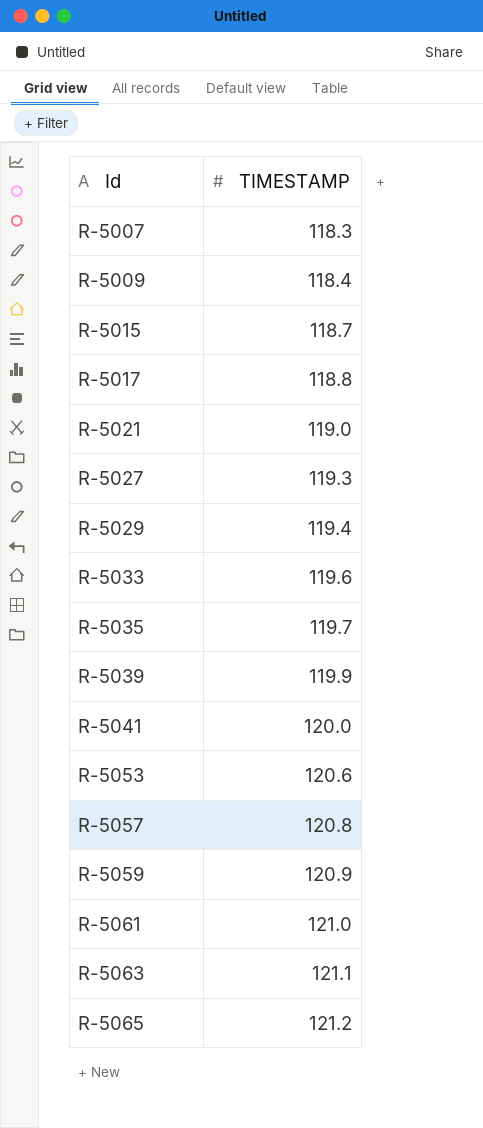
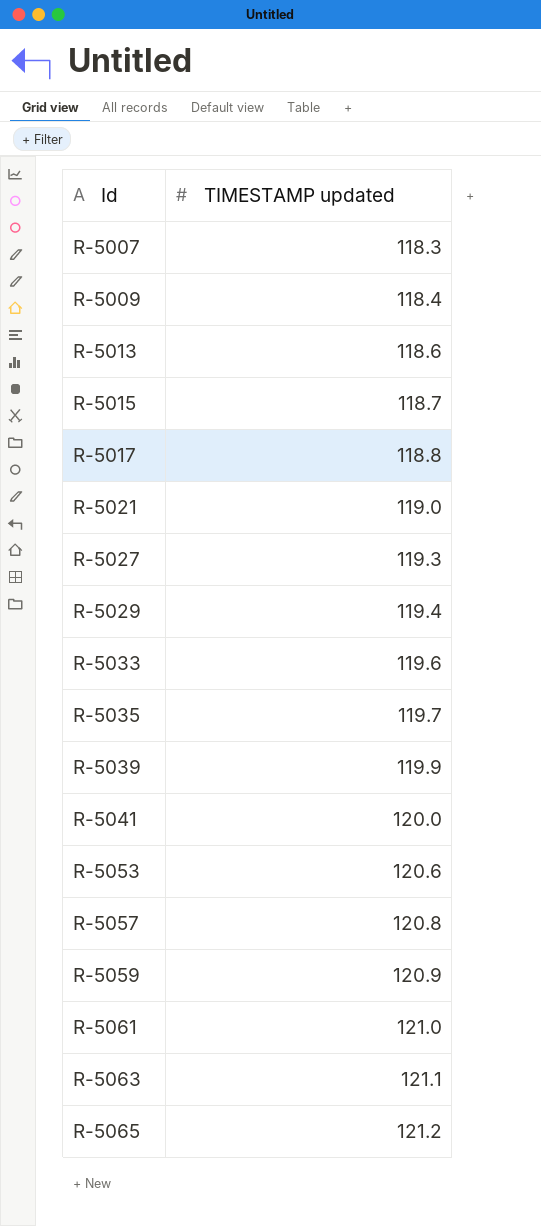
column name: TIMESTAMP -> TIMESTAMP updated
row R-5013: none -> 118.6

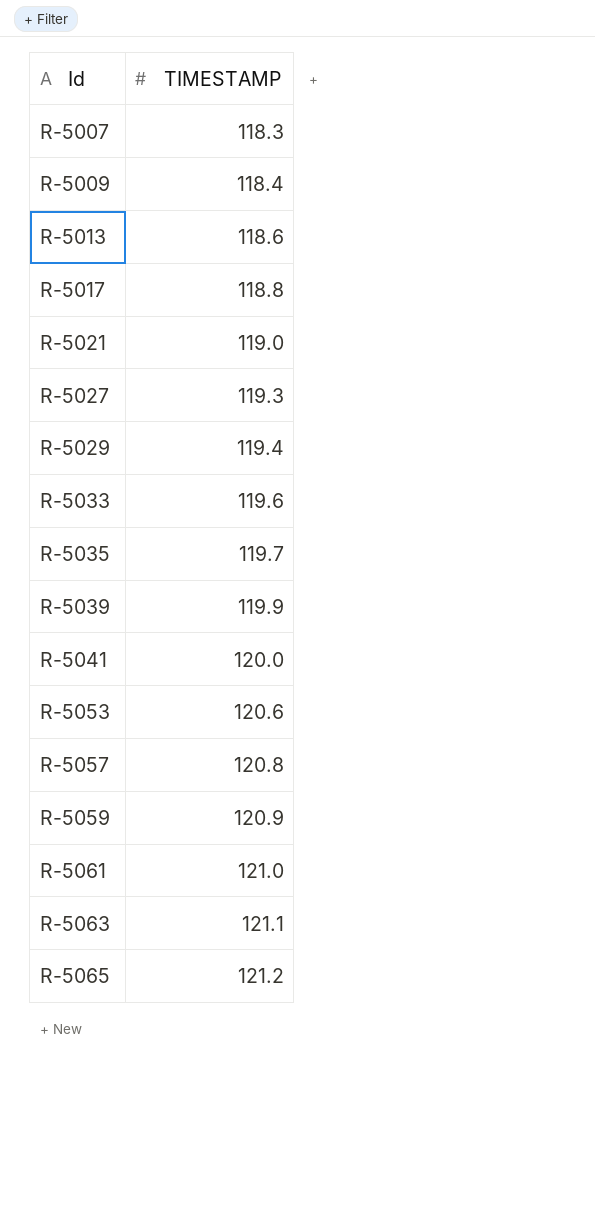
column name: TIMESTAMP updated -> TIMESTAMP
row R-5015: 118.7 -> none

